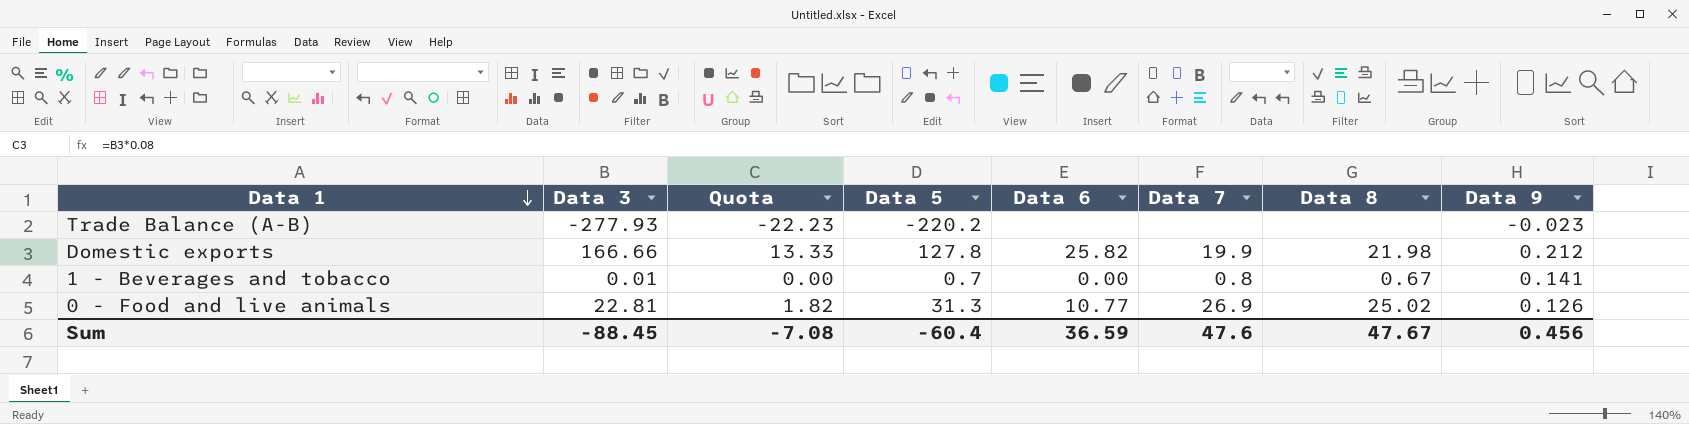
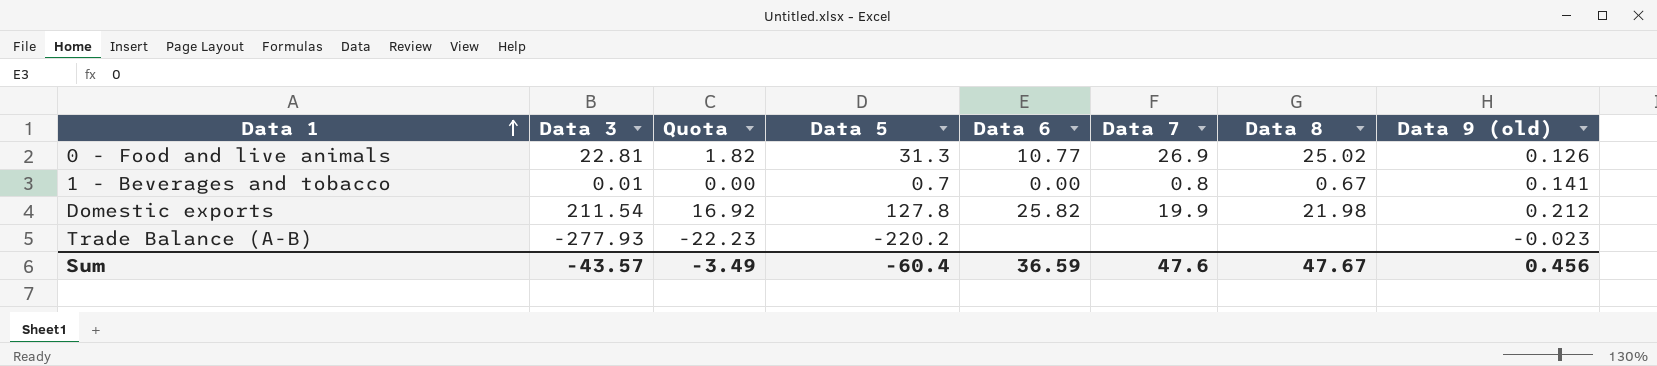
row order: Data 1 descending -> Data 1 ascending
column name: Data 9 -> Data 9 (old)
Domestic exports | Data 3: 166.66 -> 211.54
Domestic exports | Quota: 13.33 -> 16.92
Sum | Data 3: -88.45 -> -43.57
Sum | Quota: -7.08 -> -3.49

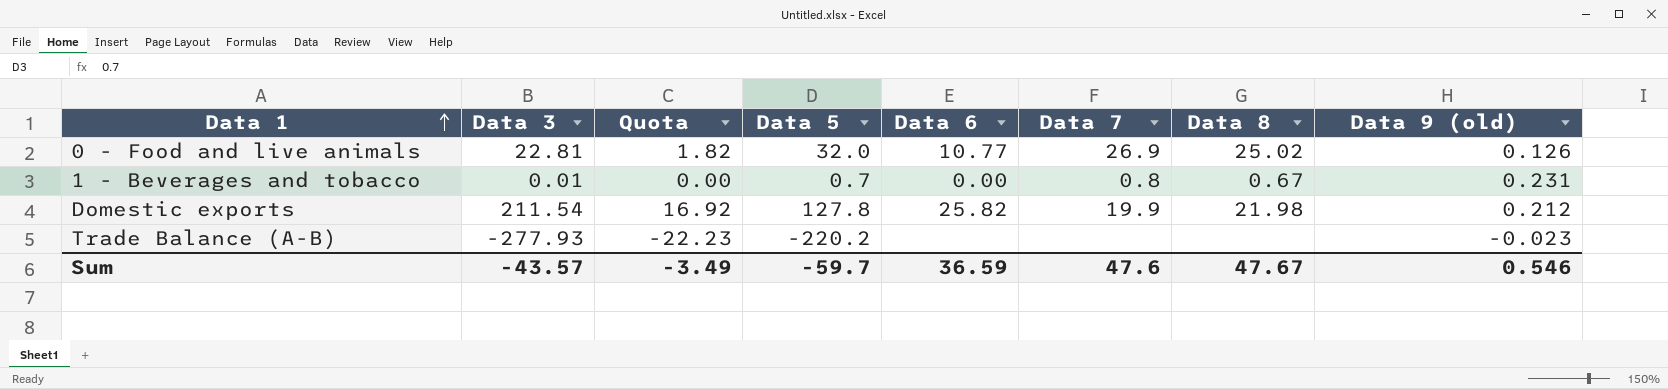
0 - Food and live animals | Data 5: 31.3 -> 32.0
1 - Beverages and tobacco | Data 9 (old): 0.141 -> 0.231
Sum | Data 5: -60.4 -> -59.7
Sum | Data 9 (old): 0.456 -> 0.546

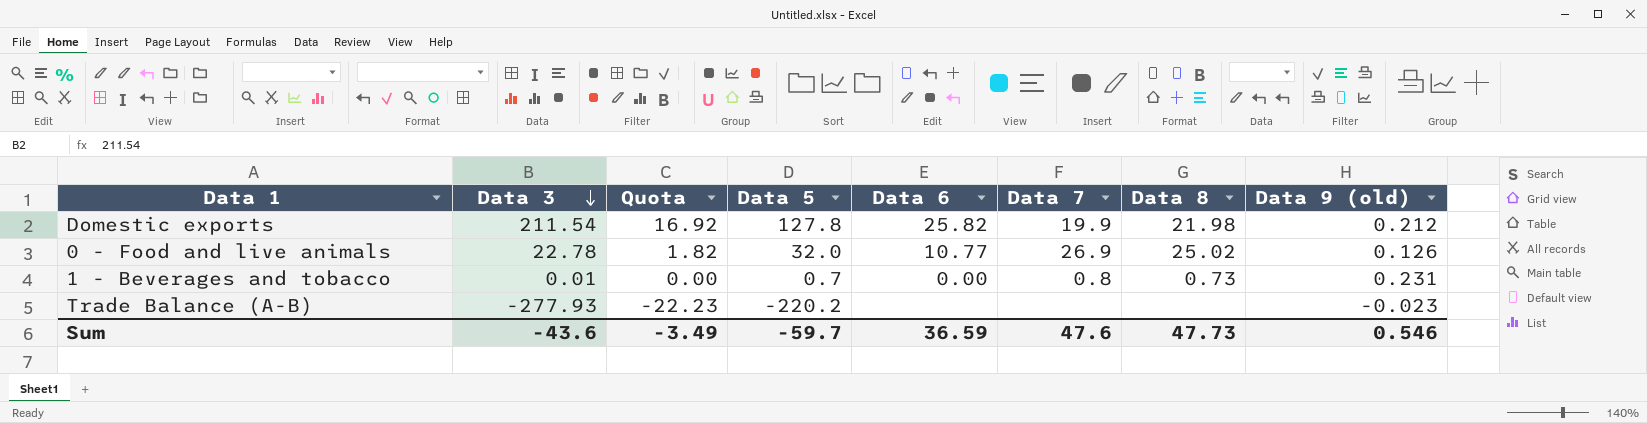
row order: Data 1 ascending -> Data 3 descending
0 - Food and live animals | Data 3: 22.81 -> 22.78
1 - Beverages and tobacco | Data 8: 0.67 -> 0.73
Sum | Data 3: -43.57 -> -43.6
Sum | Data 8: 47.67 -> 47.73

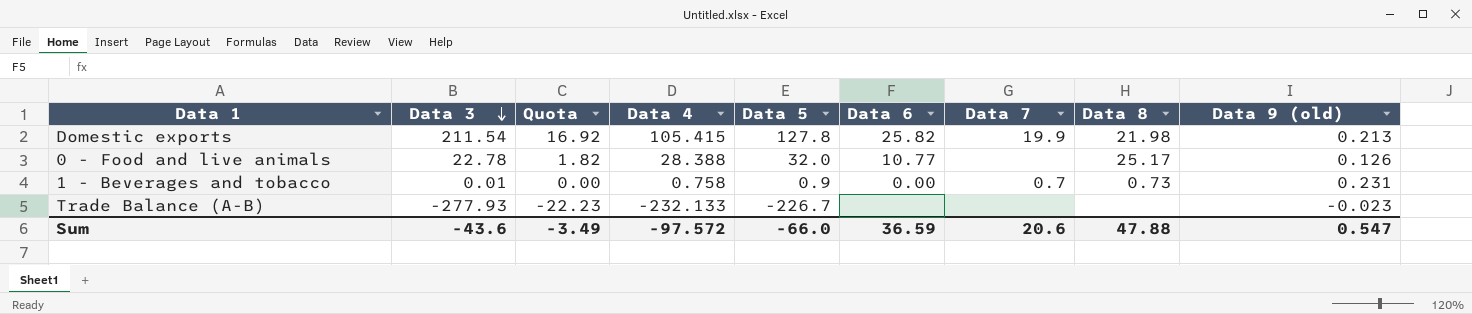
column Data 4 | position: none -> 4
Domestic exports | Data 9 (old): 0.212 -> 0.213
0 - Food and live animals | Data 7: 26.9 -> none
0 - Food and live animals | Data 8: 25.02 -> 25.17
1 - Beverages and tobacco | Data 5: 0.7 -> 0.9
1 - Beverages and tobacco | Data 7: 0.8 -> 0.7
Trade Balance (A-B) | Data 5: -220.2 -> -226.7
Sum | Data 5: -59.7 -> -66.0
Sum | Data 7: 47.6 -> 20.6
Sum | Data 8: 47.73 -> 47.88
Sum | Data 9 (old): 0.546 -> 0.547

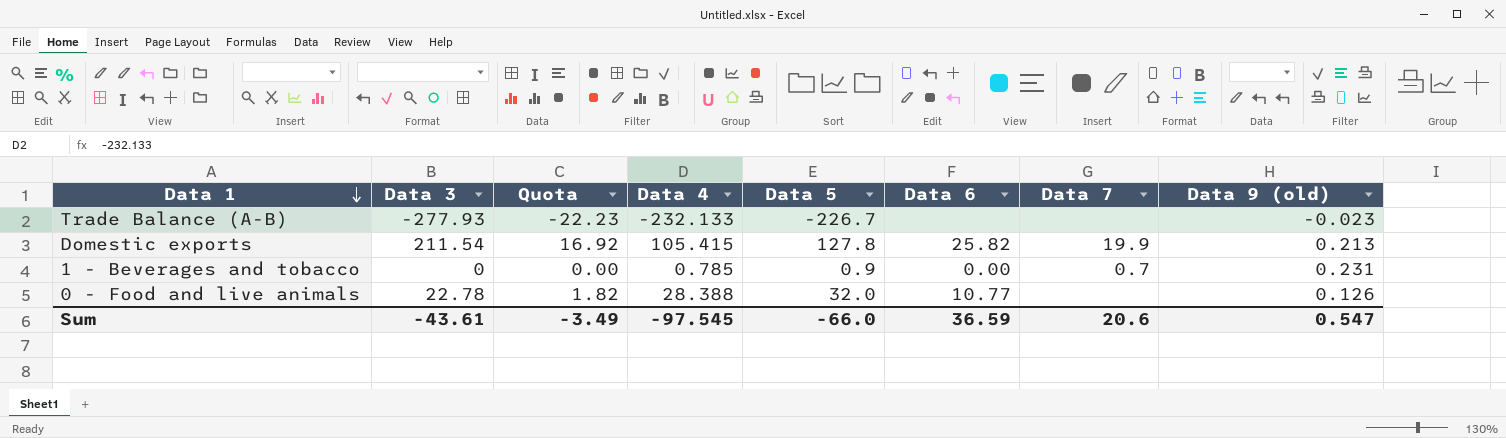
row order: Data 3 descending -> Data 1 descending
column Data 8 | position: 8 -> none
1 - Beverages and tobacco | Data 3: 0.01 -> 0
1 - Beverages and tobacco | Data 4: 0.758 -> 0.785
Sum | Data 3: -43.6 -> -43.61
Sum | Data 4: -97.572 -> -97.545

